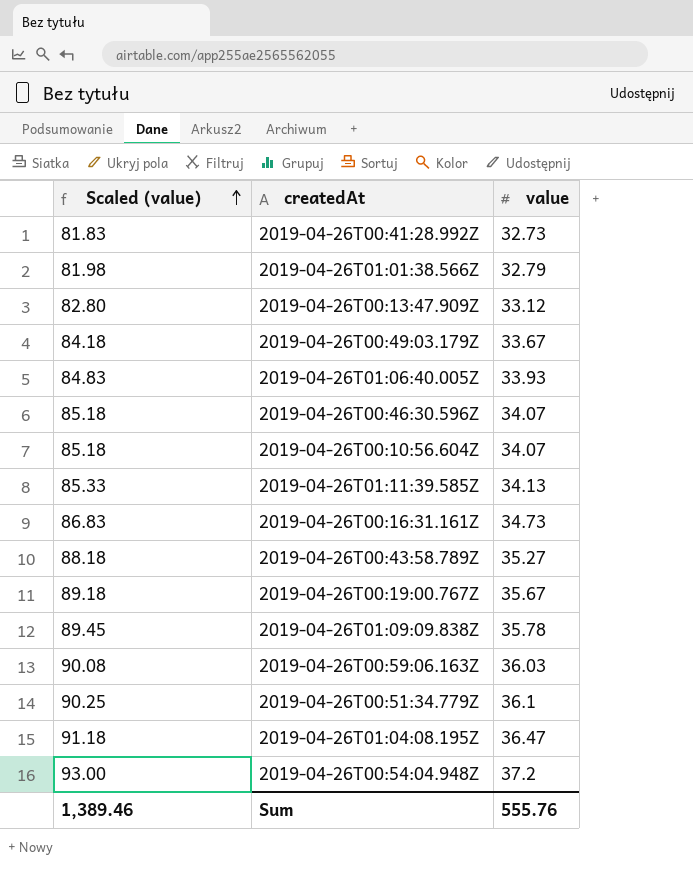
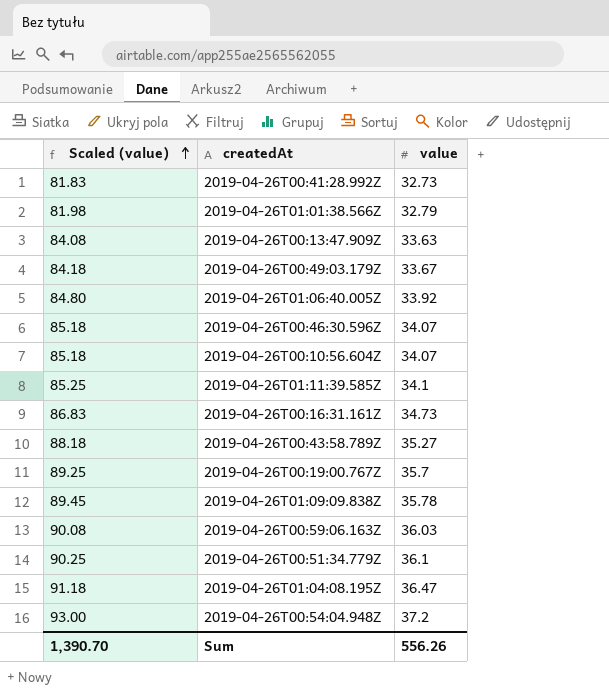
2019-04-26T00:13:47.909Z | Scaled (value): 82.80 -> 84.08
2019-04-26T00:13:47.909Z | value: 33.12 -> 33.63
2019-04-26T01:06:40.005Z | Scaled (value): 84.83 -> 84.80
2019-04-26T01:06:40.005Z | value: 33.93 -> 33.92
2019-04-26T01:11:39.585Z | Scaled (value): 85.33 -> 85.25
2019-04-26T01:11:39.585Z | value: 34.13 -> 34.1
2019-04-26T00:19:00.767Z | Scaled (value): 89.18 -> 89.25
2019-04-26T00:19:00.767Z | value: 35.67 -> 35.7
Sum | Scaled (value): 1,389.46 -> 1,390.70
Sum | value: 555.76 -> 556.26

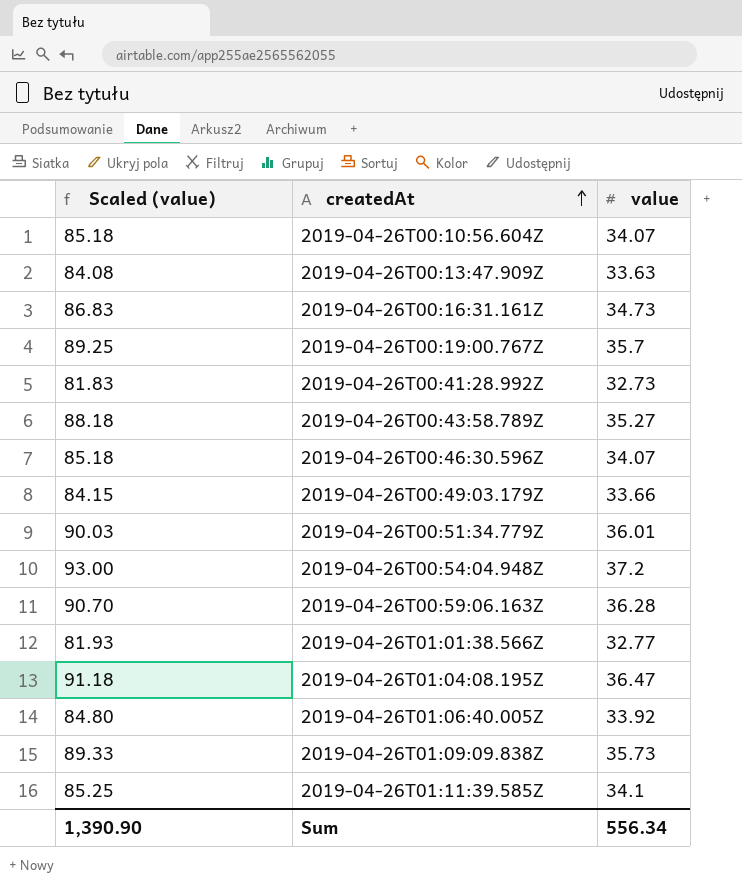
row order: Scaled (value) ascending -> createdAt ascending
2019-04-26T00:49:03.179Z | Scaled (value): 84.18 -> 84.15
2019-04-26T00:49:03.179Z | value: 33.67 -> 33.66
2019-04-26T00:51:34.779Z | Scaled (value): 90.25 -> 90.03
2019-04-26T00:51:34.779Z | value: 36.1 -> 36.01
2019-04-26T00:59:06.163Z | Scaled (value): 90.08 -> 90.70
2019-04-26T00:59:06.163Z | value: 36.03 -> 36.28
2019-04-26T01:01:38.566Z | Scaled (value): 81.98 -> 81.93
2019-04-26T01:01:38.566Z | value: 32.79 -> 32.77
2019-04-26T01:09:09.838Z | Scaled (value): 89.45 -> 89.33
2019-04-26T01:09:09.838Z | value: 35.78 -> 35.73
Sum | Scaled (value): 1,390.70 -> 1,390.90
Sum | value: 556.26 -> 556.34

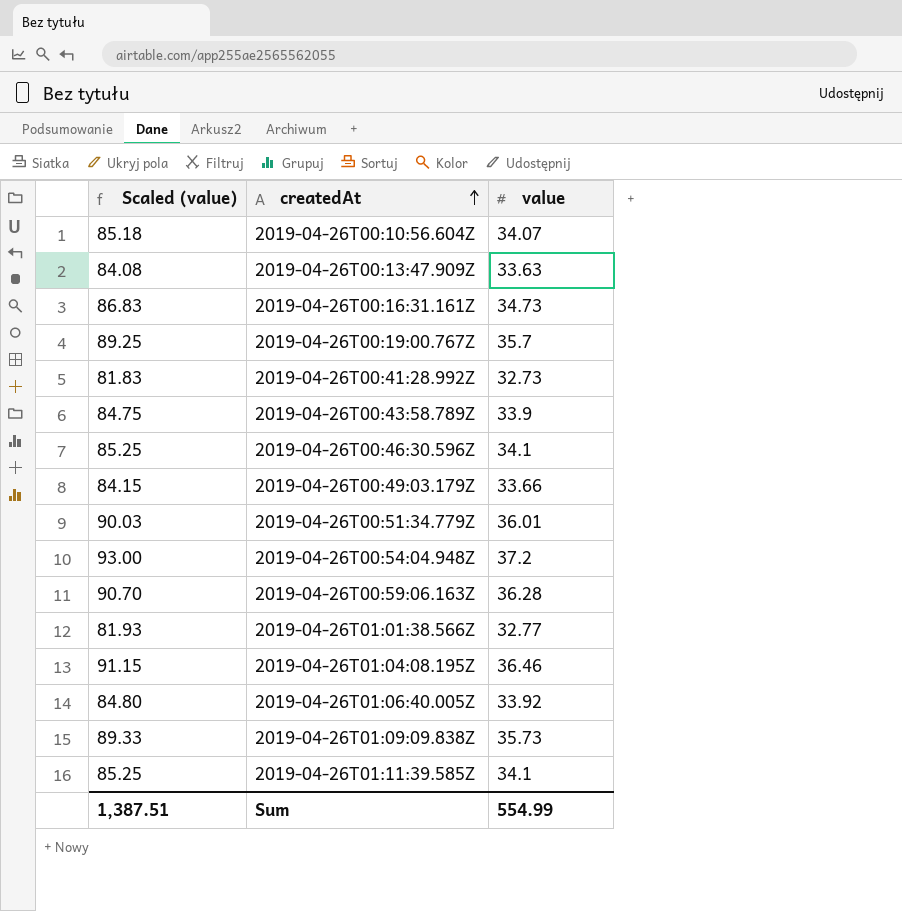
2019-04-26T00:43:58.789Z | Scaled (value): 88.18 -> 84.75
2019-04-26T00:43:58.789Z | value: 35.27 -> 33.9
2019-04-26T00:46:30.596Z | Scaled (value): 85.18 -> 85.25
2019-04-26T00:46:30.596Z | value: 34.07 -> 34.1
2019-04-26T01:04:08.195Z | Scaled (value): 91.18 -> 91.15
2019-04-26T01:04:08.195Z | value: 36.47 -> 36.46
Sum | Scaled (value): 1,390.90 -> 1,387.51
Sum | value: 556.34 -> 554.99

